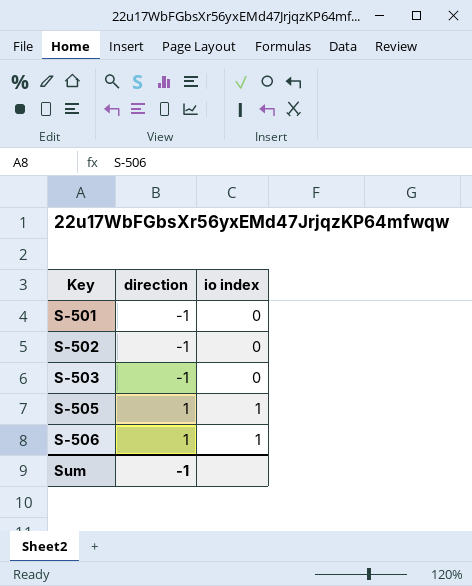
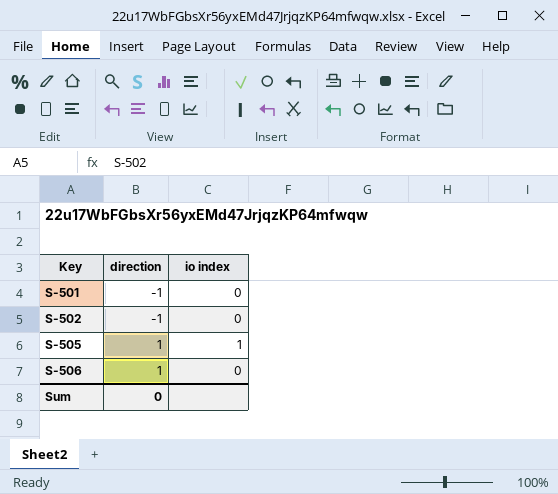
row S-503: -1 | 0 -> none
S-506 | io index: 1 -> 0
Sum | direction: -1 -> 0

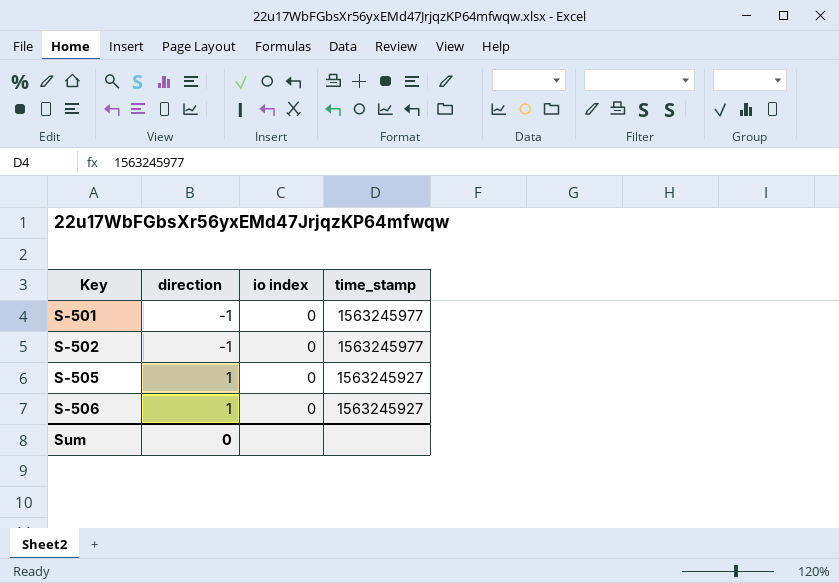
column time_stamp | position: none -> 4
S-505 | io index: 1 -> 0

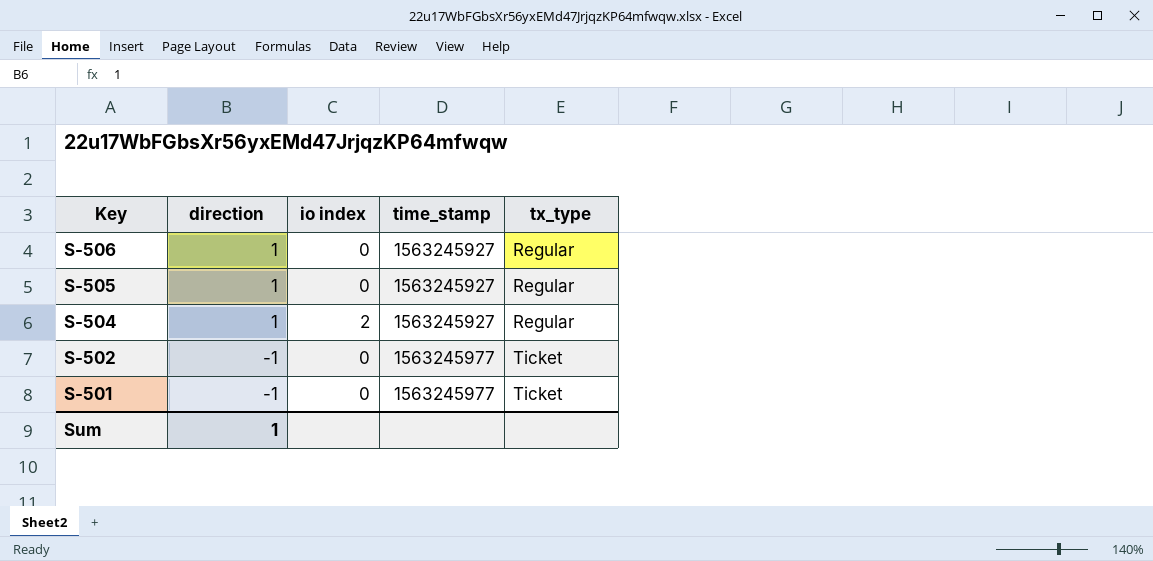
row order: Key ascending -> Key descending
column tx_type | position: none -> 5
row S-504: none -> 1 | 2 | 1563245927 | Regular
Sum | direction: 0 -> 1

